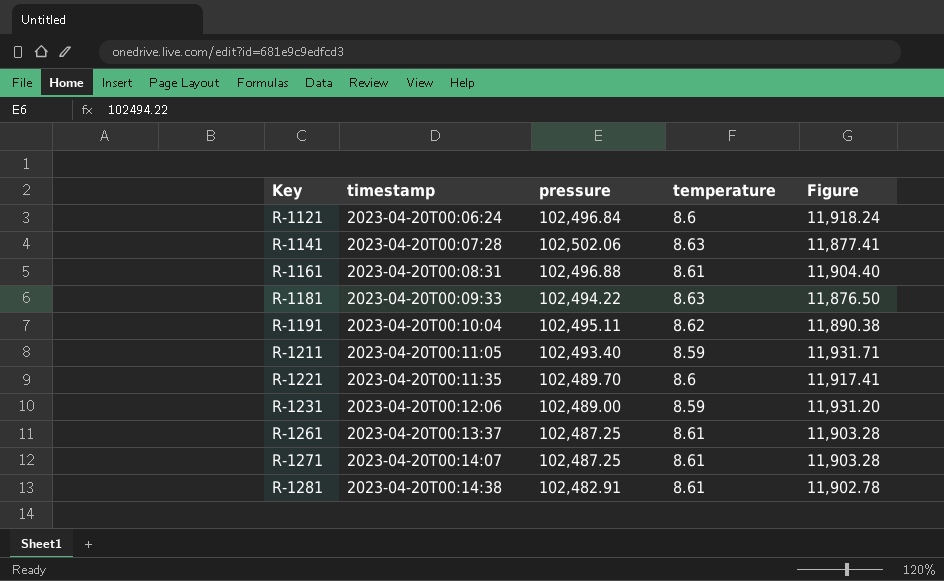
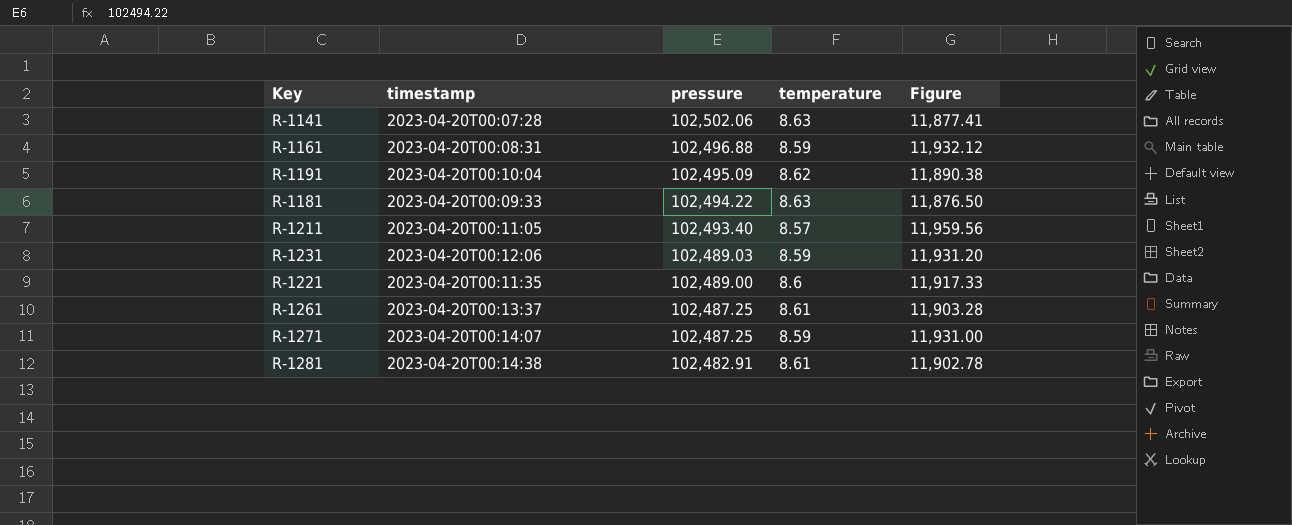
row order: Key ascending -> pressure descending
row R-1121: 2023-04-20T00:06:24 | 102,496.84 | 8.6 | 11,918.24 -> none
R-1161 | temperature: 8.61 -> 8.59
R-1161 | Figure: 11,904.40 -> 11,932.12
R-1191 | pressure: 102,495.11 -> 102,495.09
R-1211 | temperature: 8.59 -> 8.57
R-1211 | Figure: 11,931.71 -> 11,959.56
R-1231 | pressure: 102,489.00 -> 102,489.03
R-1221 | pressure: 102,489.70 -> 102,489.00
R-1221 | Figure: 11,917.41 -> 11,917.33
R-1271 | temperature: 8.61 -> 8.59
R-1271 | Figure: 11,903.28 -> 11,931.00

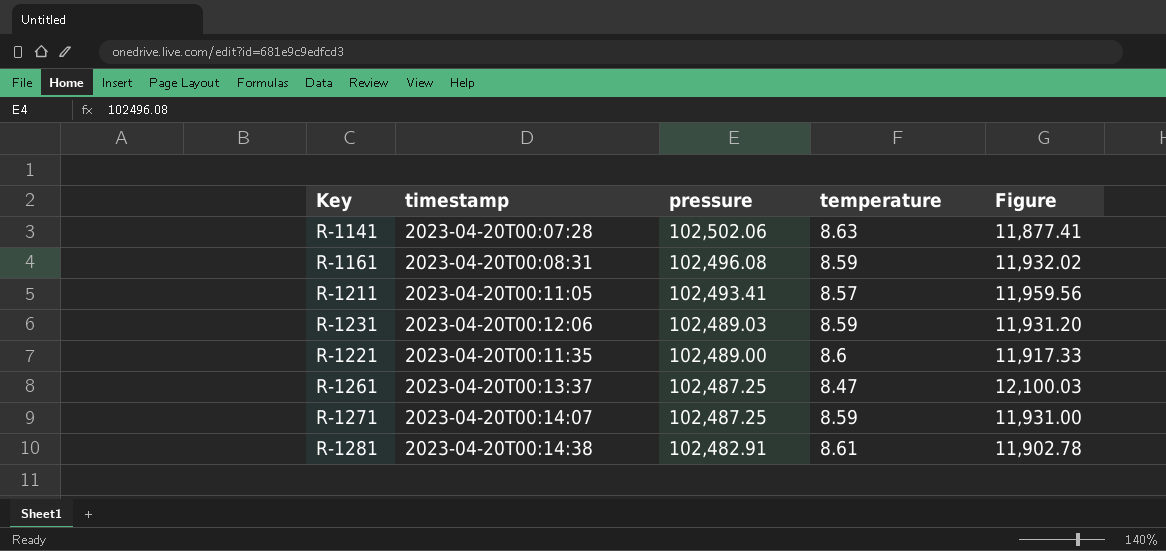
row R-1191: 2023-04-20T00:10:04 | 102,495.09 | 8.62 | 11,890.38 -> none
row R-1181: 2023-04-20T00:09:33 | 102,494.22 | 8.63 | 11,876.50 -> none
R-1161 | pressure: 102,496.88 -> 102,496.08
R-1161 | Figure: 11,932.12 -> 11,932.02
R-1211 | pressure: 102,493.40 -> 102,493.41
R-1261 | temperature: 8.61 -> 8.47
R-1261 | Figure: 11,903.28 -> 12,100.03

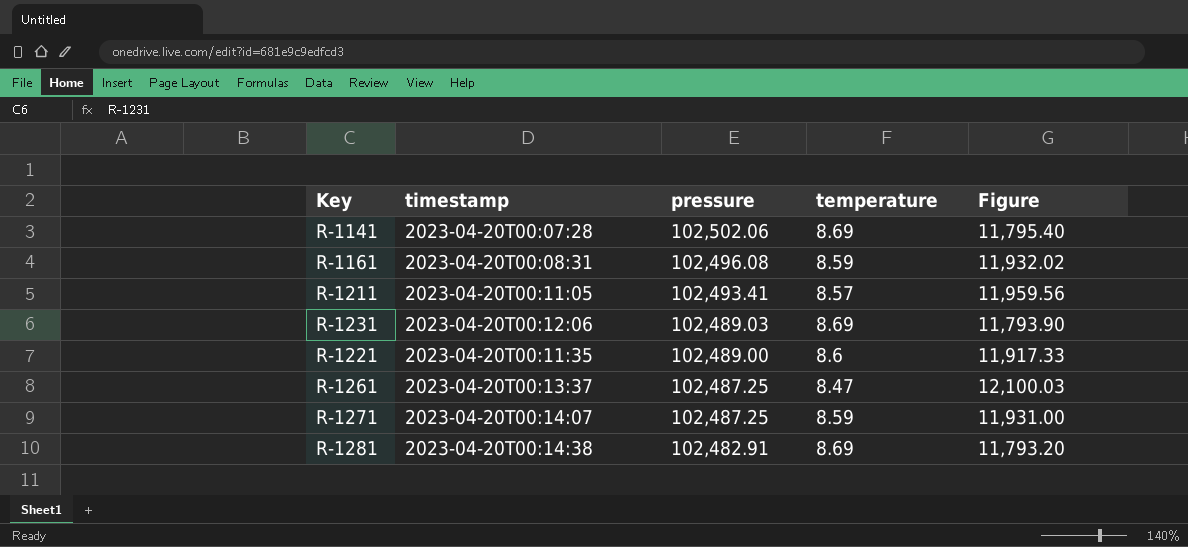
R-1141 | temperature: 8.63 -> 8.69
R-1141 | Figure: 11,877.41 -> 11,795.40
R-1231 | temperature: 8.59 -> 8.69
R-1231 | Figure: 11,931.20 -> 11,793.90
R-1281 | temperature: 8.61 -> 8.69
R-1281 | Figure: 11,902.78 -> 11,793.20

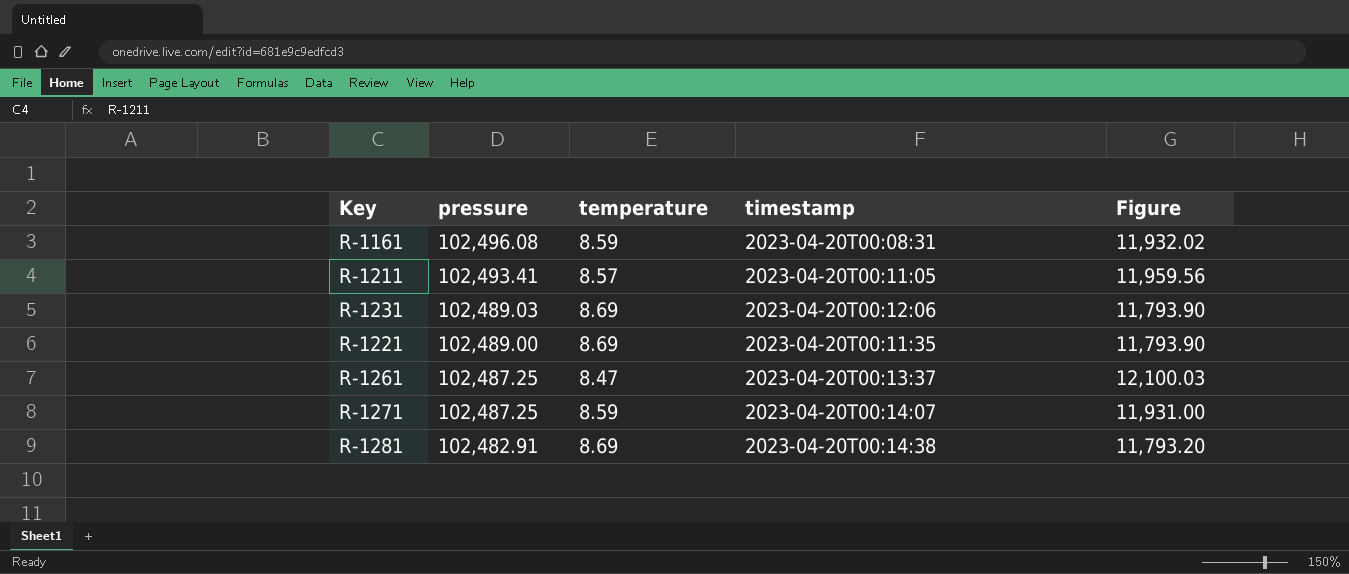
column timestamp | position: 2 -> 4
row R-1141: 2023-04-20T00:07:28 | 102,502.06 | 8.69 | 11,795.40 -> none
R-1221 | temperature: 8.6 -> 8.69
R-1221 | Figure: 11,917.33 -> 11,793.90

